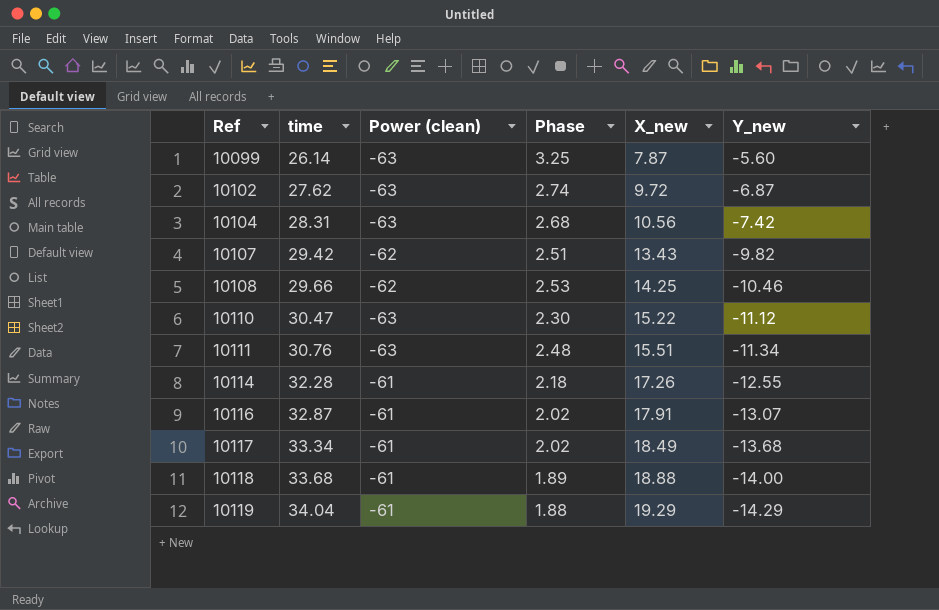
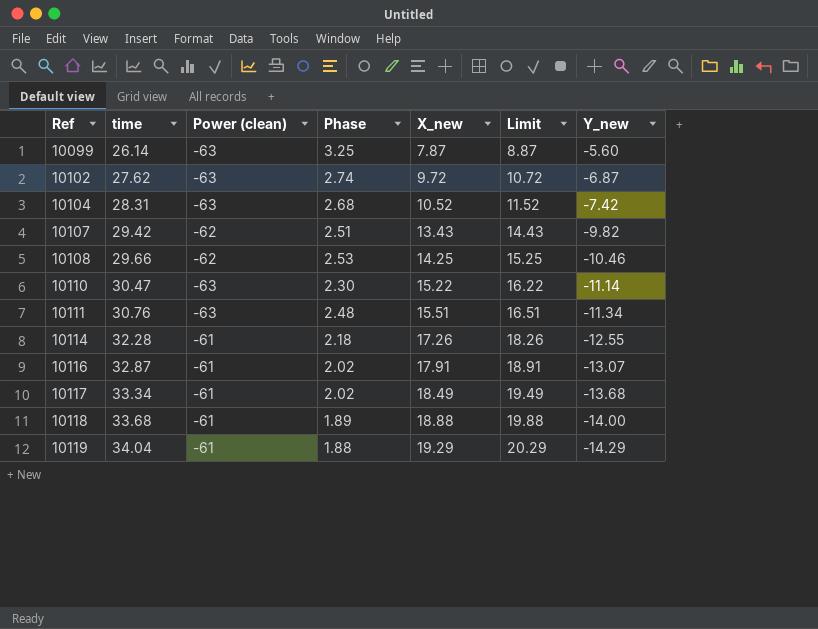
column Limit | formula: none -> [X_new] + 1
10104 | X_new: 10.56 -> 10.52
10110 | Y_new: -11.12 -> -11.14

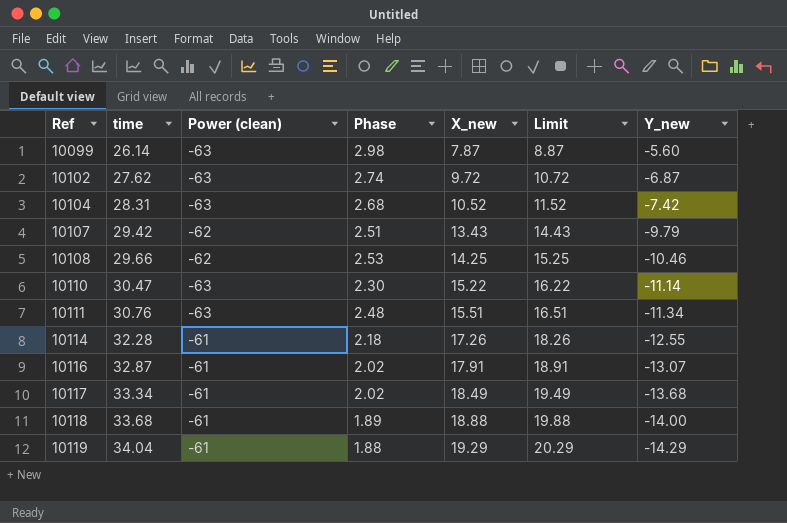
10099 | Phase: 3.25 -> 2.98
10107 | Y_new: -9.82 -> -9.79

